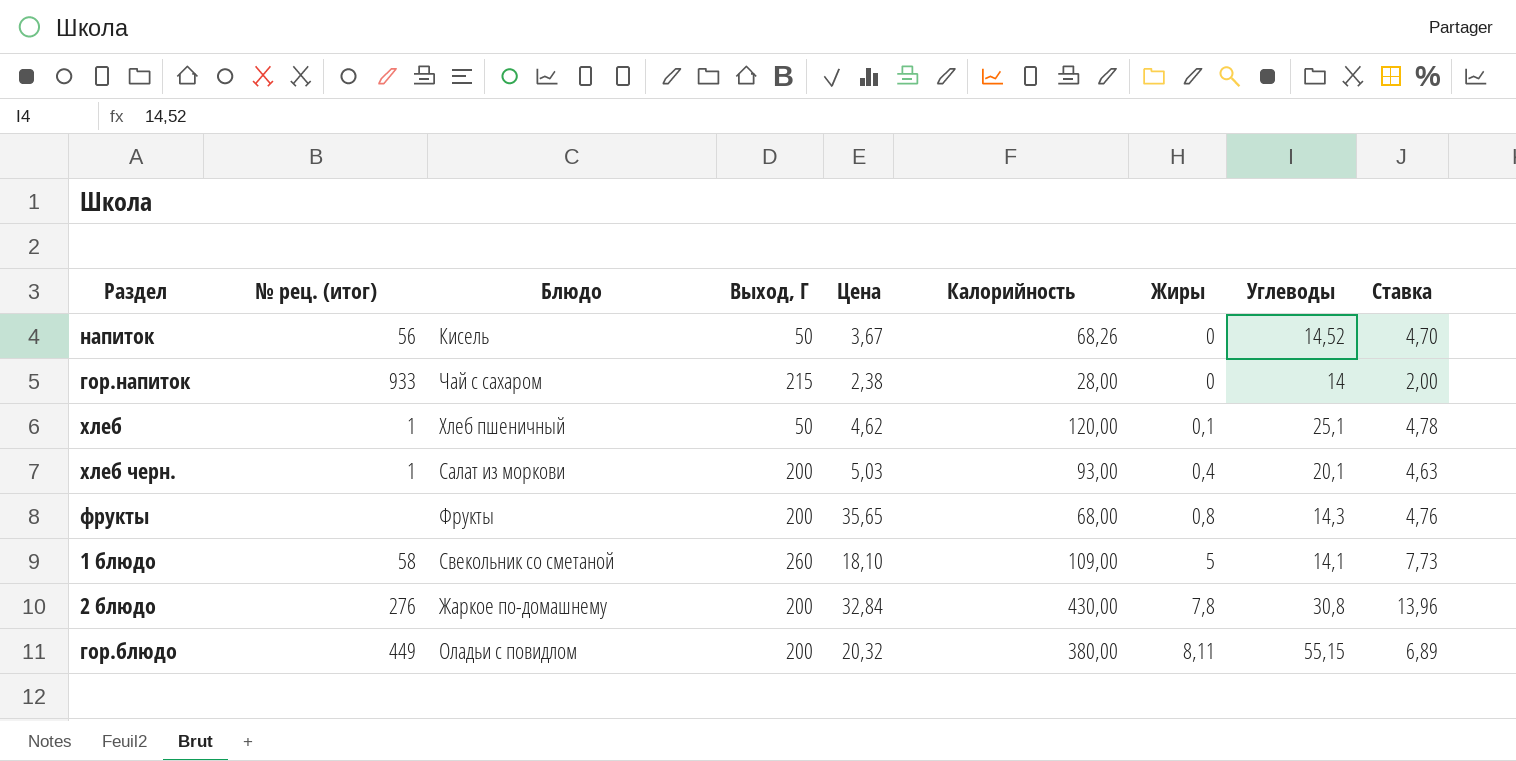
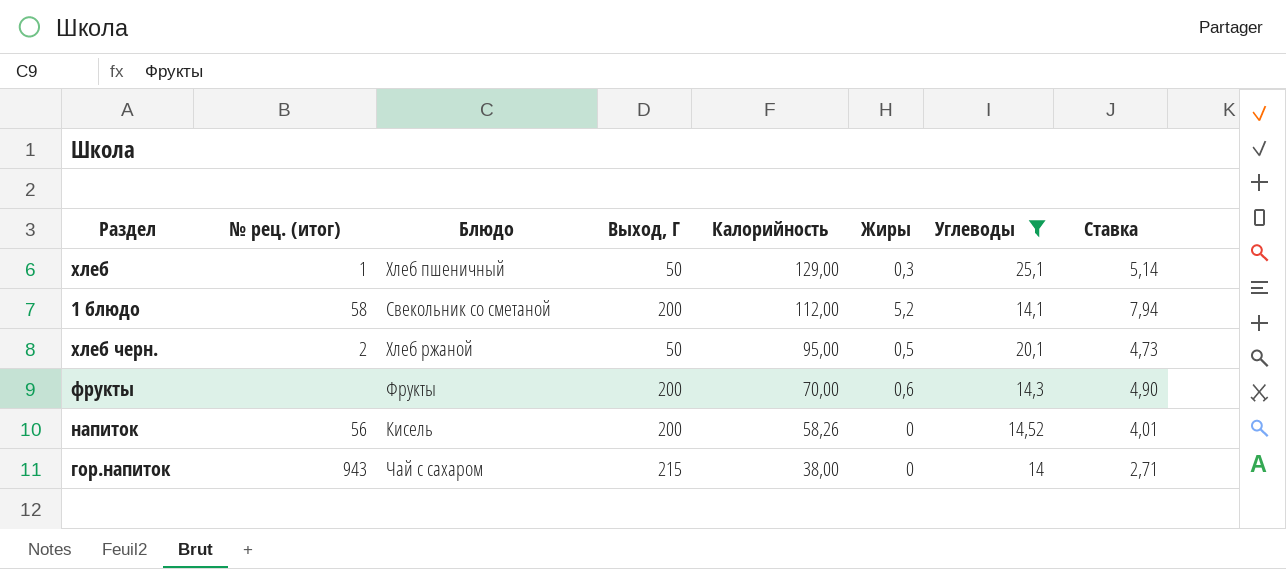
filter: none -> Углеводы <= 25,1
row order: Жиры ascending -> Калорийность descending
column Цена | position: 5 -> none
хлеб | Калорийность: 120,00 -> 129,00
хлеб | Жиры: 0,1 -> 0,3
хлеб | Ставка: 4,78 -> 5,14
1 блюдо | Выход, Г: 260 -> 200
1 блюдо | Калорийность: 109,00 -> 112,00
1 блюдо | Жиры: 5 -> 5,2
1 блюдо | Ставка: 7,73 -> 7,94
хлеб черн. | № рец. (итог): 1 -> 2
хлеб черн. | Блюдо: Салат из моркови -> Хлеб ржаной
хлеб черн. | Выход, Г: 200 -> 50
хлеб черн. | Калорийность: 93,00 -> 95,00
хлеб черн. | Жиры: 0,4 -> 0,5
хлеб черн. | Ставка: 4,63 -> 4,73
фрукты | Калорийность: 68,00 -> 70,00
фрукты | Жиры: 0,8 -> 0,6
фрукты | Ставка: 4,76 -> 4,90
напиток | Выход, Г: 50 -> 200
напиток | Калорийность: 68,26 -> 58,26
напиток | Ставка: 4,70 -> 4,01
гор.напиток | № рец. (итог): 933 -> 943
гор.напиток | Калорийность: 28,00 -> 38,00
гор.напиток | Ставка: 2,00 -> 2,71

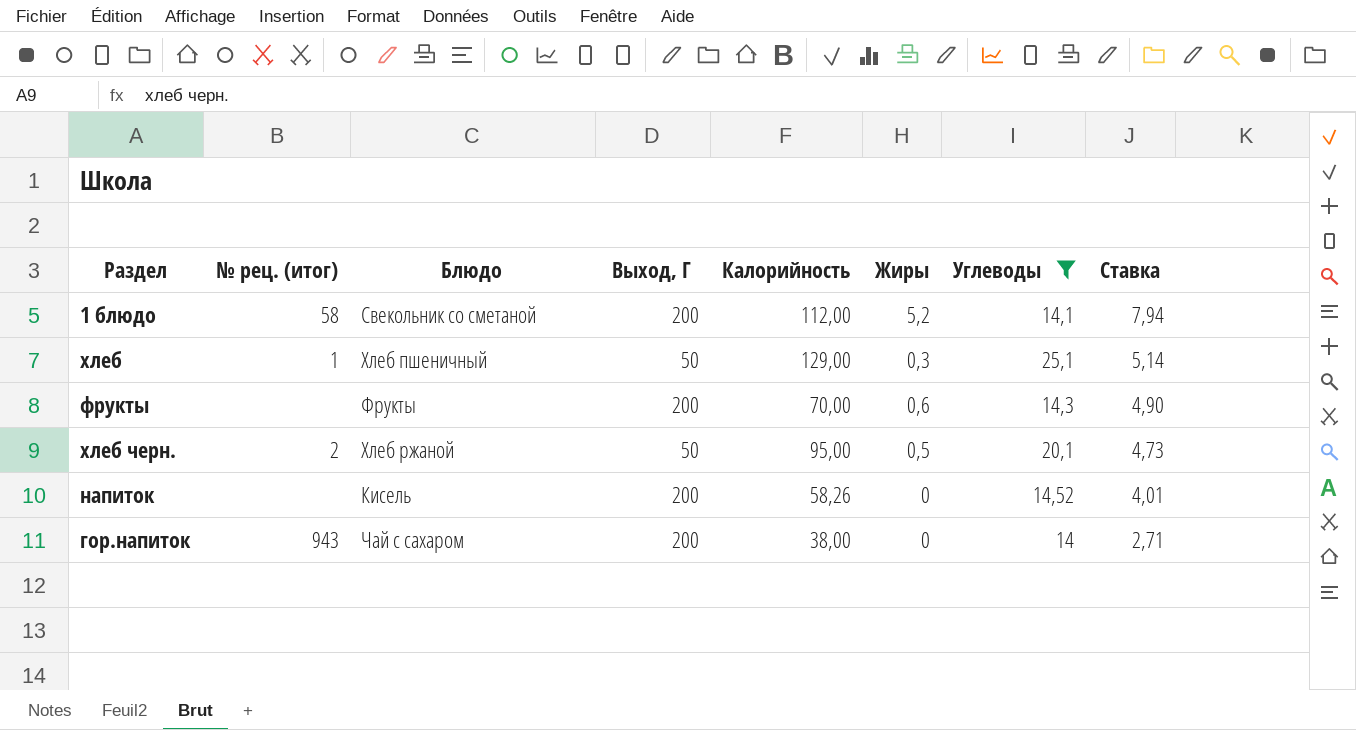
row order: Калорийность descending -> Ставка descending
напиток | № рец. (итог): 56 -> none
гор.напиток | Выход, Г: 215 -> 200

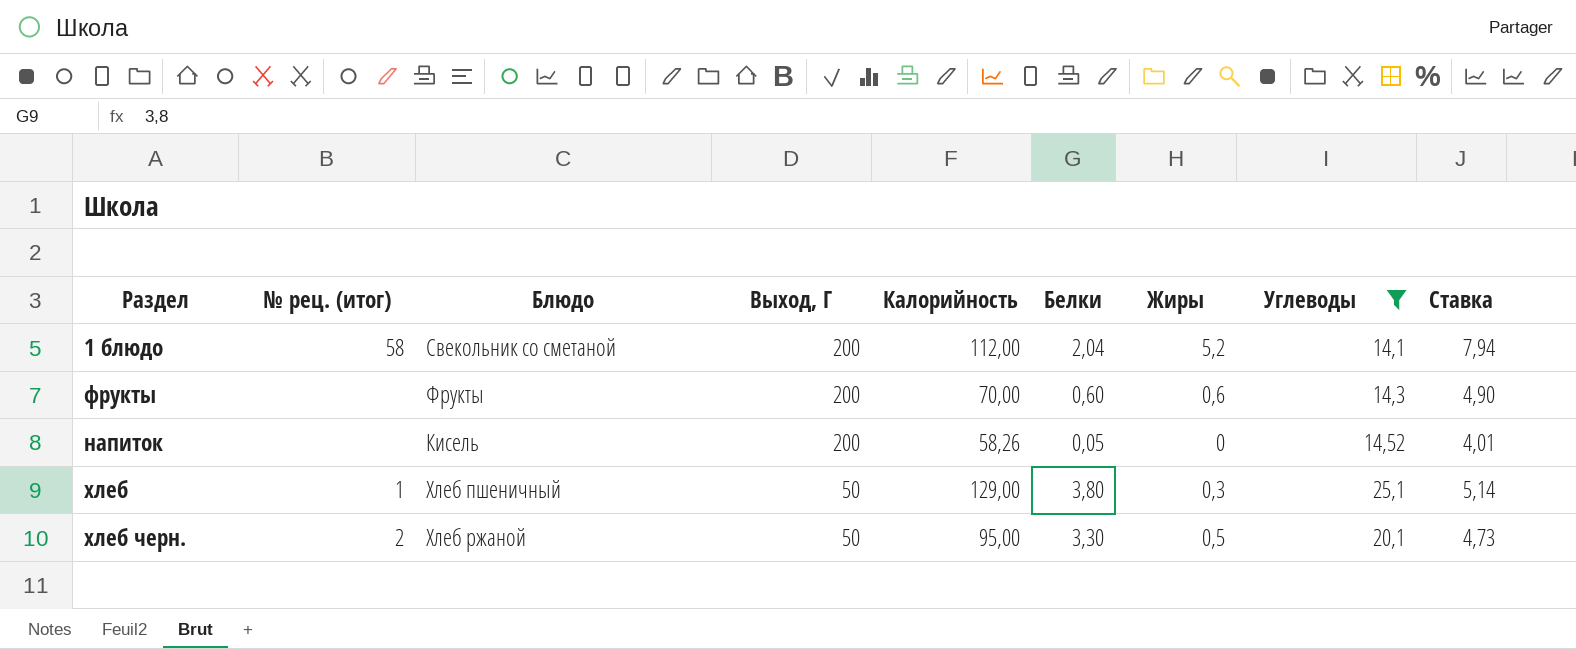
row order: Ставка descending -> Выход, Г descending
column Белки | position: none -> 6
row гор.напиток: 943 | Чай с сахаром | 200 | 38,00 | 0 | 14 | 2,71 -> none

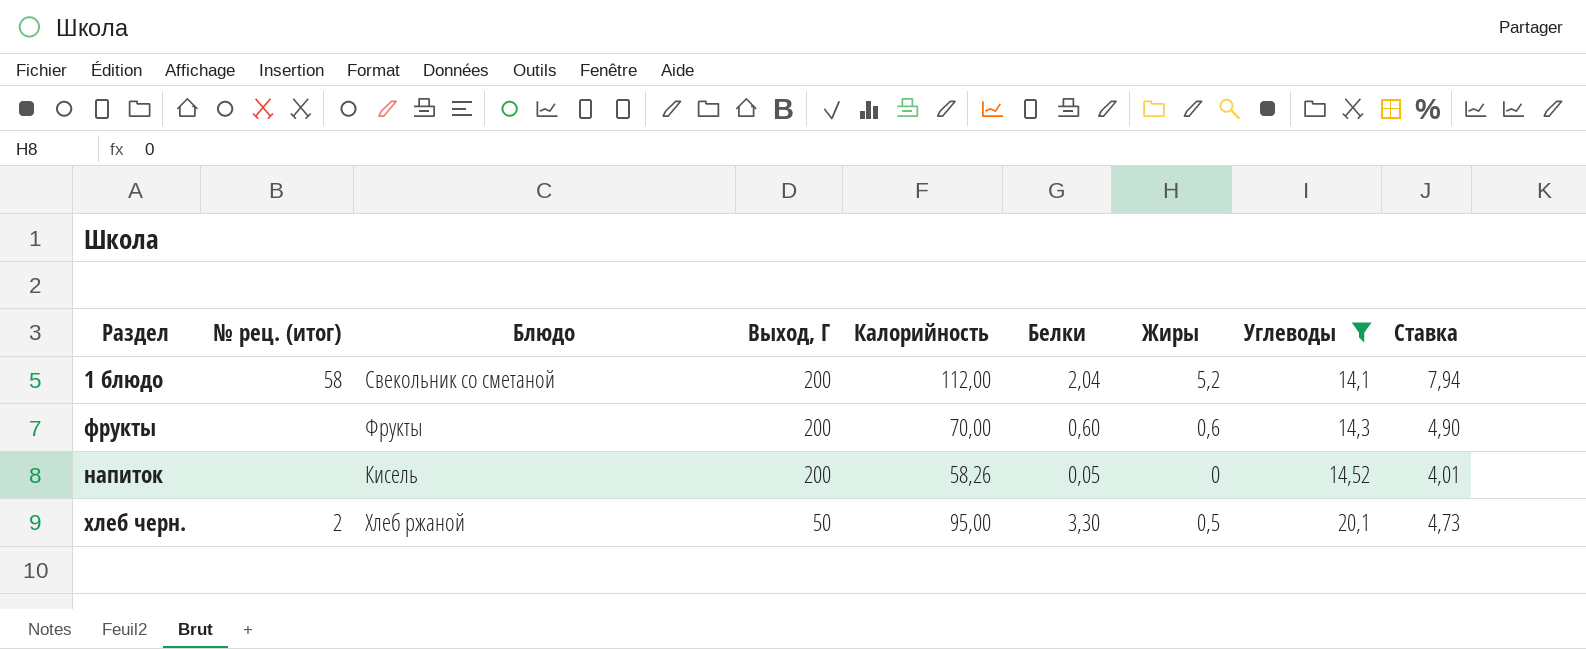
row хлеб: 1 | Хлеб пшеничный | 50 | 129,00 | 3,80 | 0,3 | 25,1 | 5,14 -> none

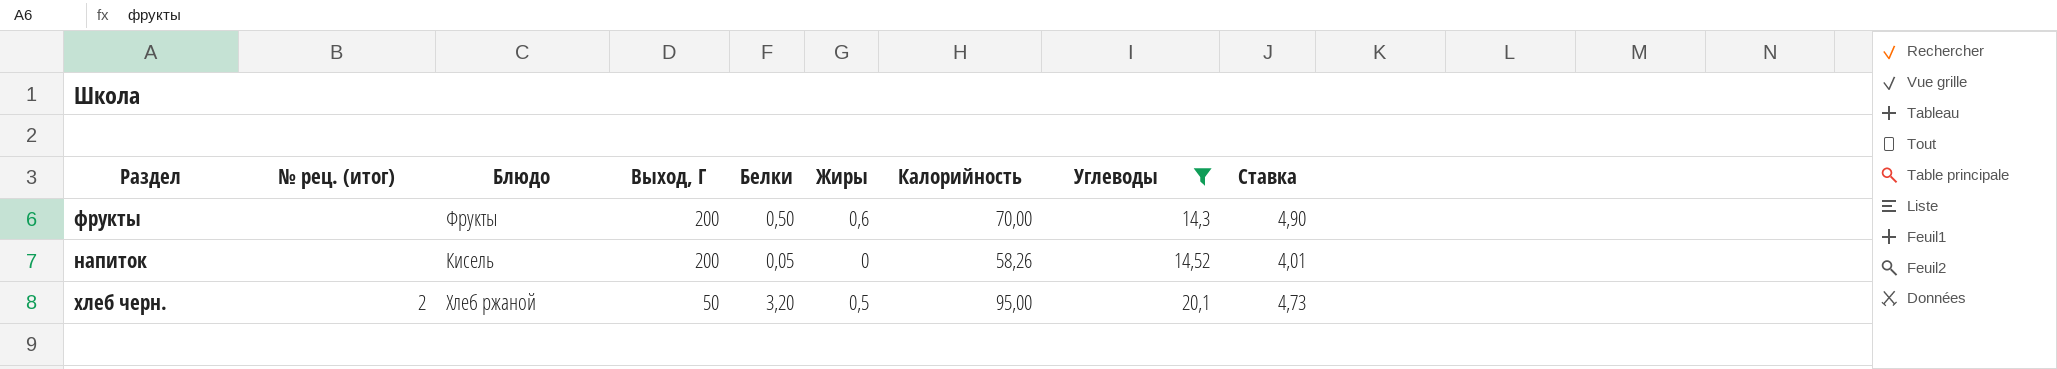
column Калорийность | position: 5 -> 7
row 1 блюдо: 58 | Свекольник со сметаной | 200 | 112,00 | 2,04 | 5,2 | 14,1 | 7,94 -> none
фрукты | Белки: 0,60 -> 0,50
хлеб черн. | Белки: 3,30 -> 3,20

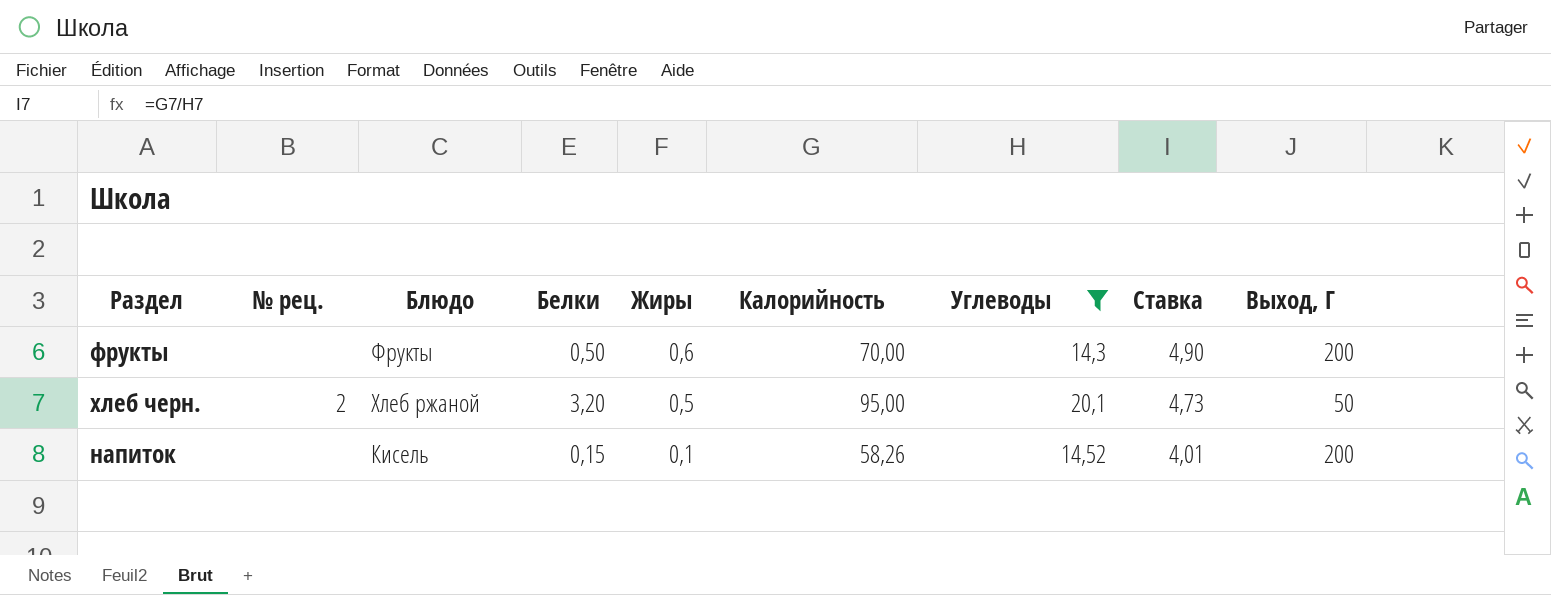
row order: Выход, Г descending -> Жиры descending
column name: № рец. (итог) -> № рец.
column Выход, Г | position: 4 -> 9
напиток | Белки: 0,05 -> 0,15
напиток | Жиры: 0 -> 0,1

